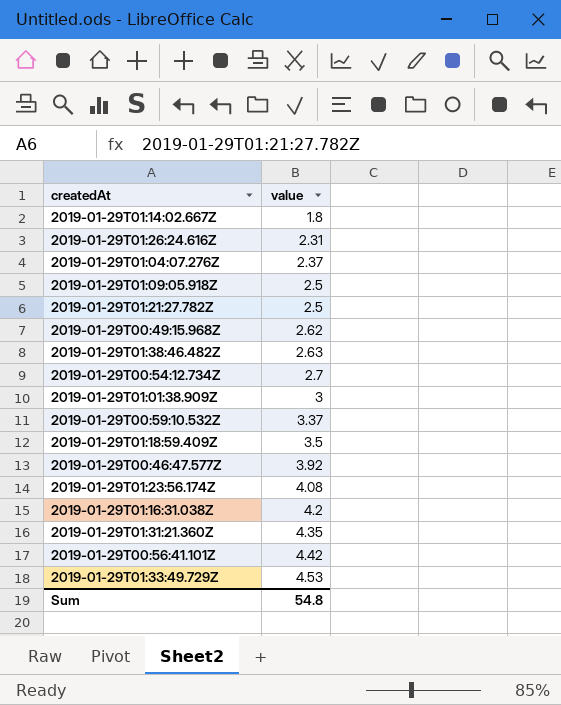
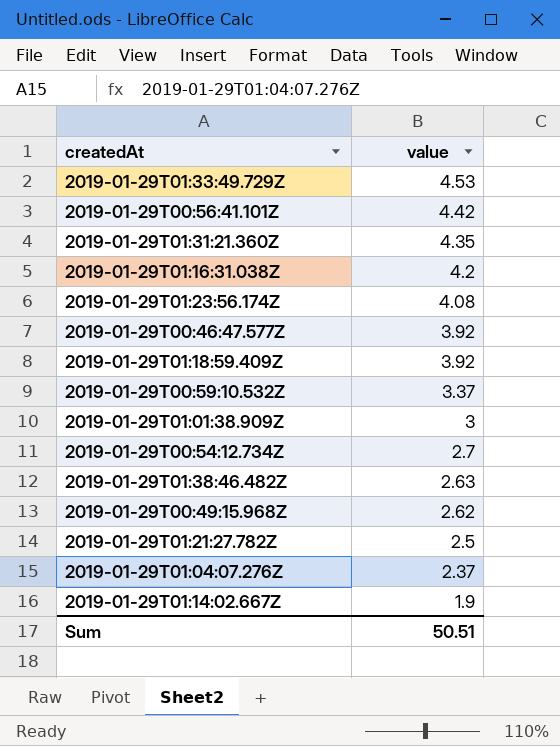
row order: value ascending -> value descending
row 2019-01-29T01:26:24.616Z: 2.31 -> none
row 2019-01-29T01:09:05.918Z: 2.5 -> none
2019-01-29T01:18:59.409Z | value: 3.5 -> 3.92
2019-01-29T01:14:02.667Z | value: 1.8 -> 1.9
Sum | value: 54.8 -> 50.51

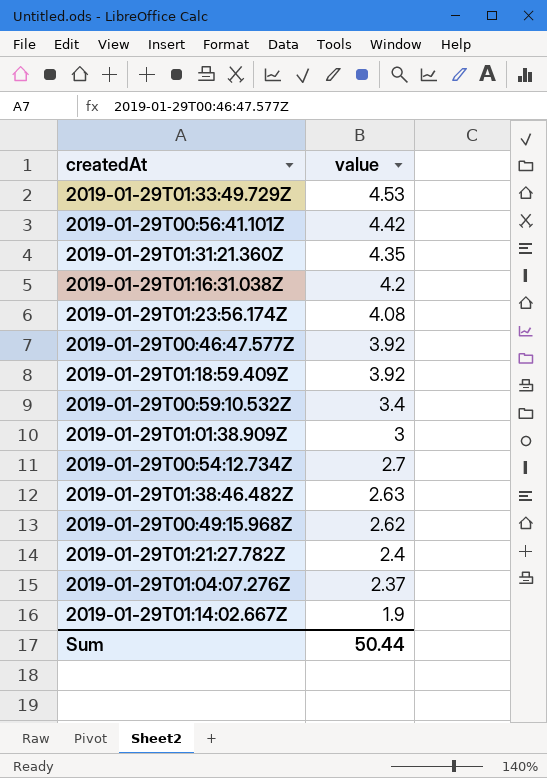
2019-01-29T00:59:10.532Z | value: 3.37 -> 3.4
2019-01-29T01:21:27.782Z | value: 2.5 -> 2.4
Sum | value: 50.51 -> 50.44

